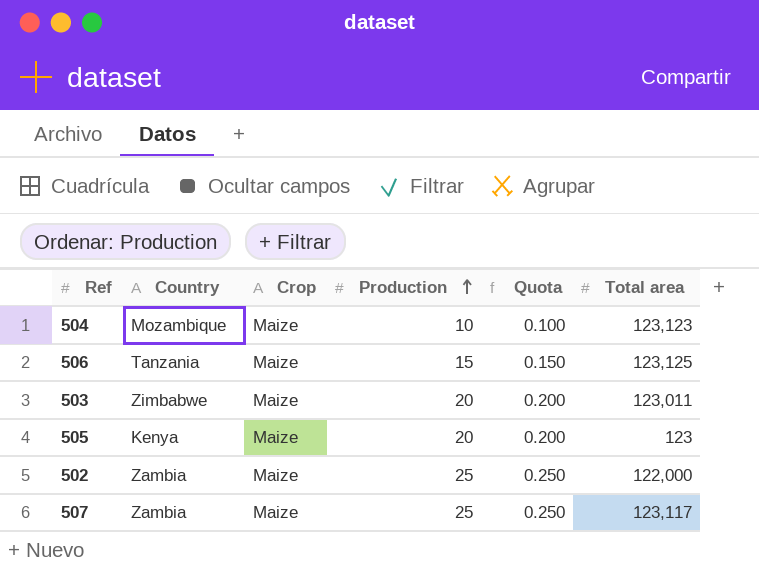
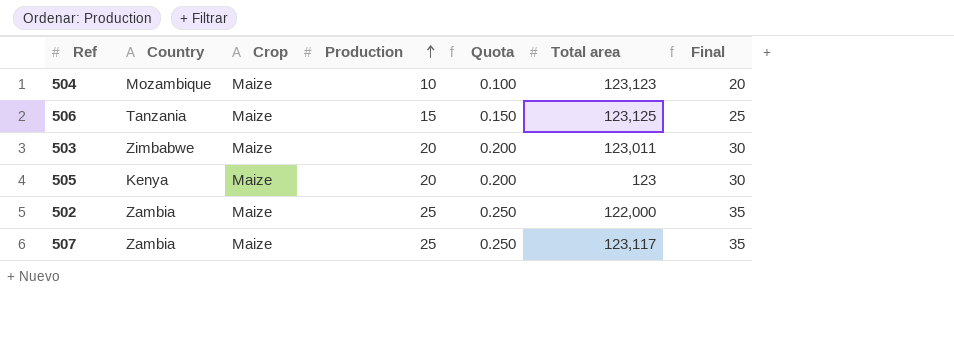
column Final | formula: none -> [Production] + 10

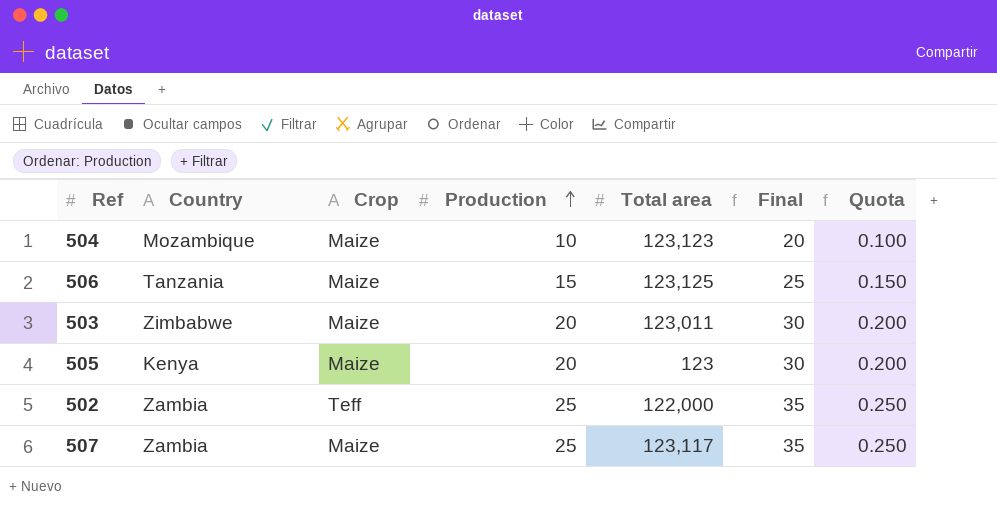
column Quota | position: 5 -> 7
502 | Crop: Maize -> Teff

